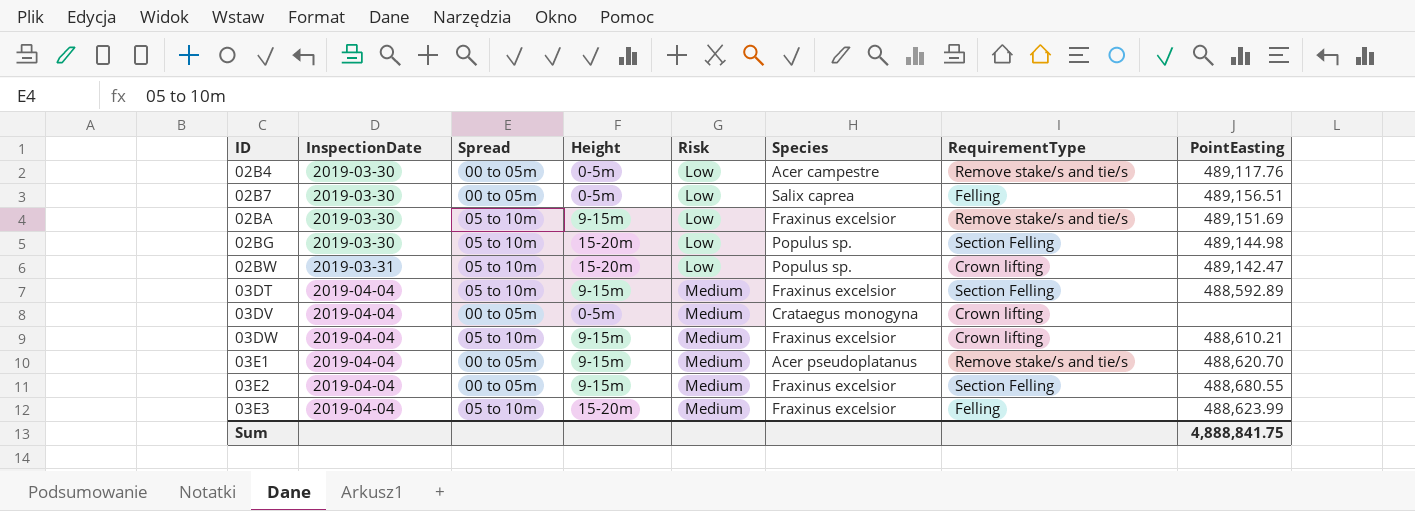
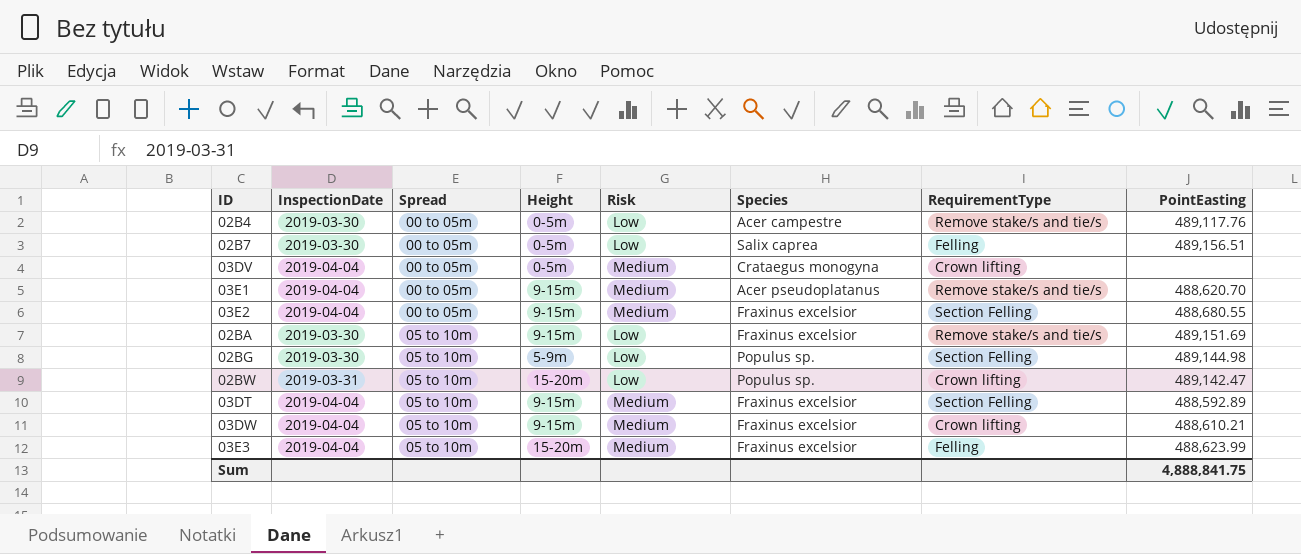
row order: ID ascending -> Spread ascending
02BG | Height: 15-20m -> 5-9m

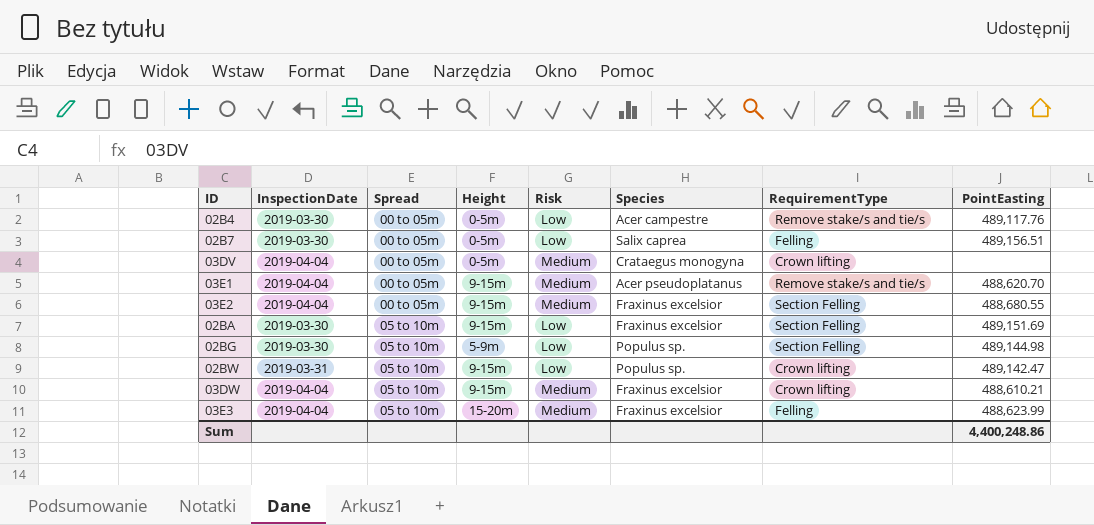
row 03DT: 2019-04-04 | 05 to 10m | 9-15m | Medium | Fraxinus excelsior | Section Felling | 488,592.89 -> none
02BA | RequirementType: Remove stake/s and tie/s -> Section Felling
02BW | Height: 15-20m -> 9-15m
Sum | PointEasting: 4,888,841.75 -> 4,400,248.86

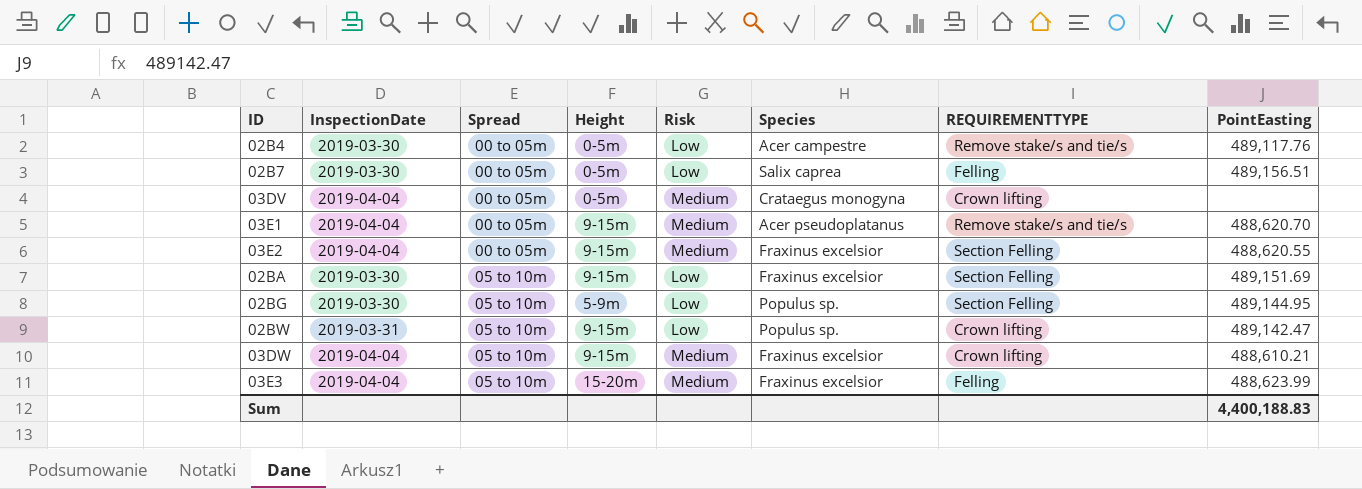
column name: RequirementType -> REQUIREMENTTYPE
03E2 | PointEasting: 488,680.55 -> 488,620.55
02BG | PointEasting: 489,144.98 -> 489,144.95
Sum | PointEasting: 4,400,248.86 -> 4,400,188.83

